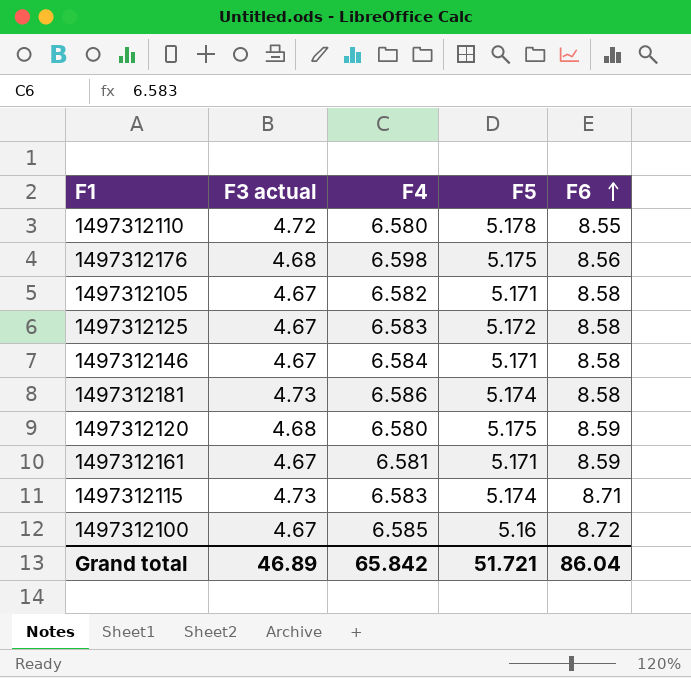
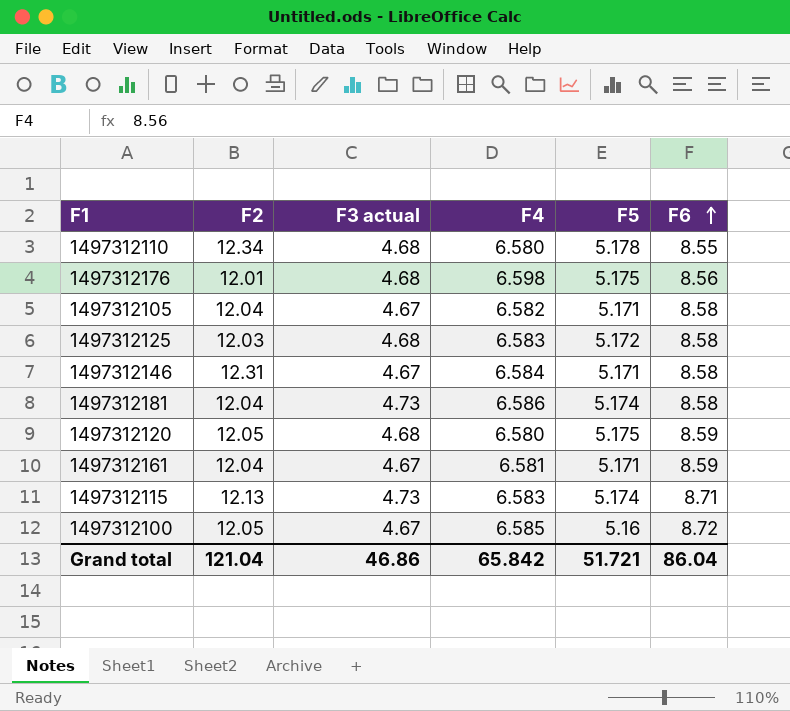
column F2 | position: none -> 2
1497312110 | F3 actual: 4.72 -> 4.68
1497312125 | F3 actual: 4.67 -> 4.68
Grand total | F3 actual: 46.89 -> 46.86

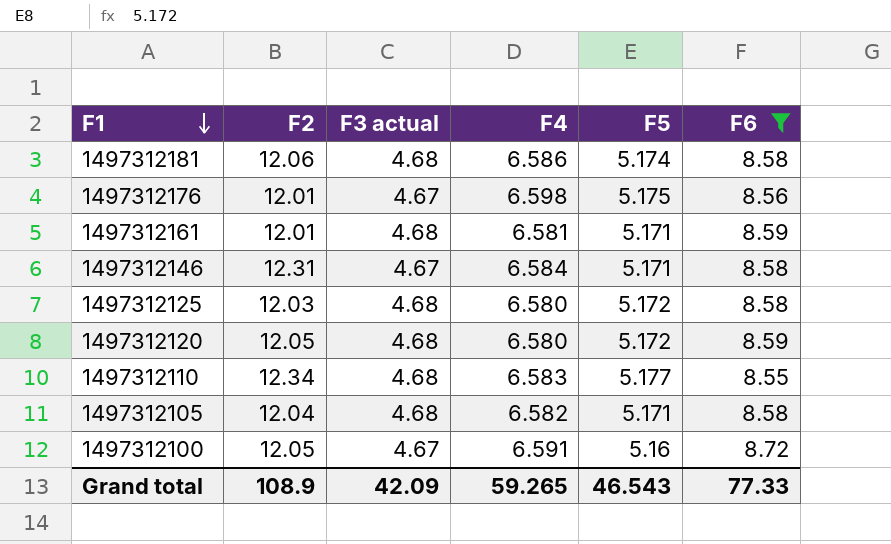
filter: none -> F6 != 8.71
row order: F6 ascending -> F1 descending
1497312181 | F2: 12.04 -> 12.06
1497312181 | F3 actual: 4.73 -> 4.68
1497312176 | F3 actual: 4.68 -> 4.67
1497312161 | F2: 12.04 -> 12.01
1497312161 | F3 actual: 4.67 -> 4.68
1497312125 | F4: 6.583 -> 6.580
1497312120 | F5: 5.175 -> 5.172
1497312110 | F4: 6.580 -> 6.583
1497312110 | F5: 5.178 -> 5.177
1497312105 | F3 actual: 4.67 -> 4.68
1497312100 | F4: 6.585 -> 6.591
Grand total | F2: 121.04 -> 108.9
Grand total | F3 actual: 46.86 -> 42.09
Grand total | F4: 65.842 -> 59.265
Grand total | F5: 51.721 -> 46.543
Grand total | F6: 86.04 -> 77.33

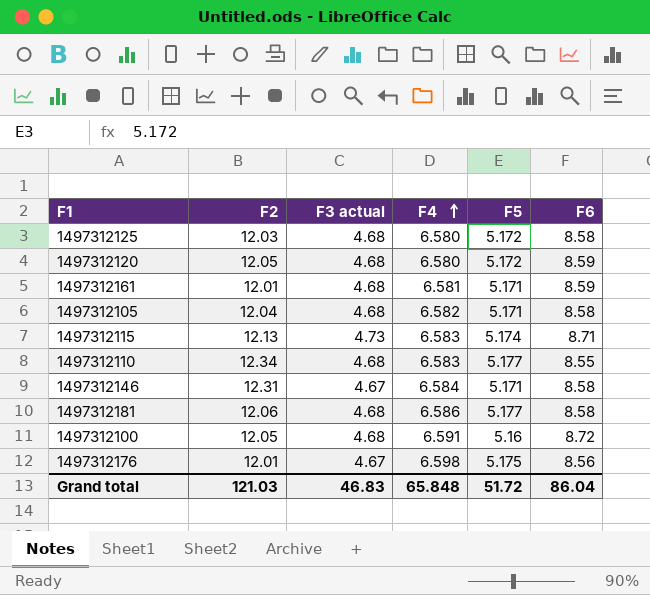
filter: F6 != 8.71 -> none
row order: F1 descending -> F4 ascending
1497312181 | F5: 5.174 -> 5.177
1497312100 | F3 actual: 4.67 -> 4.68
Grand total | F2: 108.9 -> 121.03
Grand total | F3 actual: 42.09 -> 46.83
Grand total | F4: 59.265 -> 65.848
Grand total | F5: 46.543 -> 51.72
Grand total | F6: 77.33 -> 86.04

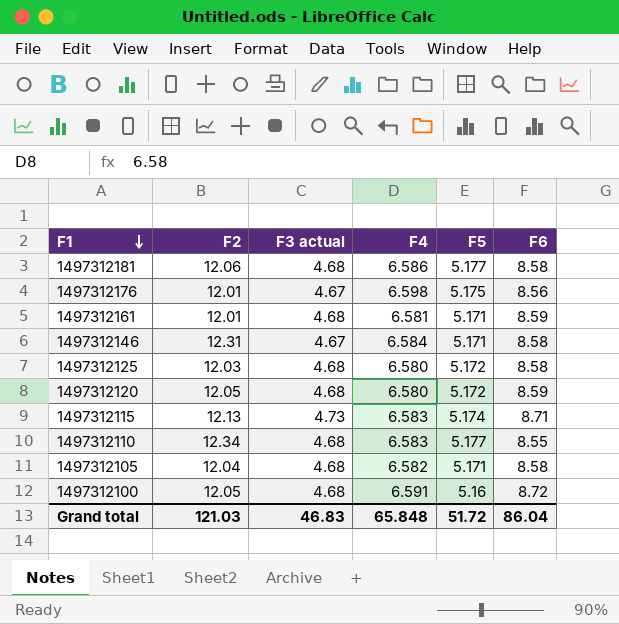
row order: F4 ascending -> F1 descending

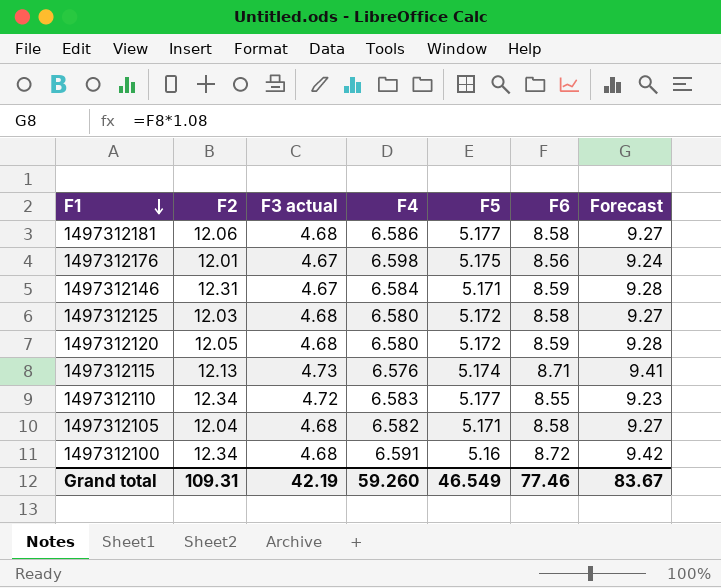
column Forecast | formula: none -> [F6] * 1.08
row 1497312161: 12.01 | 4.68 | 6.581 | 5.171 | 8.59 -> none
1497312146 | F6: 8.58 -> 8.59
1497312115 | F4: 6.583 -> 6.576
1497312110 | F3 actual: 4.68 -> 4.72
1497312100 | F2: 12.05 -> 12.34
Grand total | F2: 121.03 -> 109.31
Grand total | F3 actual: 46.83 -> 42.19
Grand total | F4: 65.848 -> 59.260
Grand total | F5: 51.72 -> 46.549
Grand total | F6: 86.04 -> 77.46

